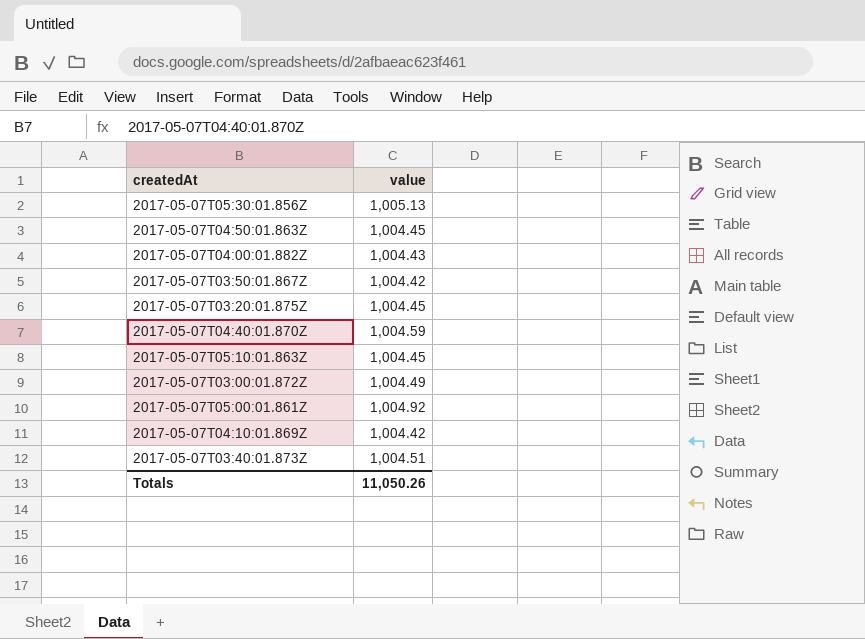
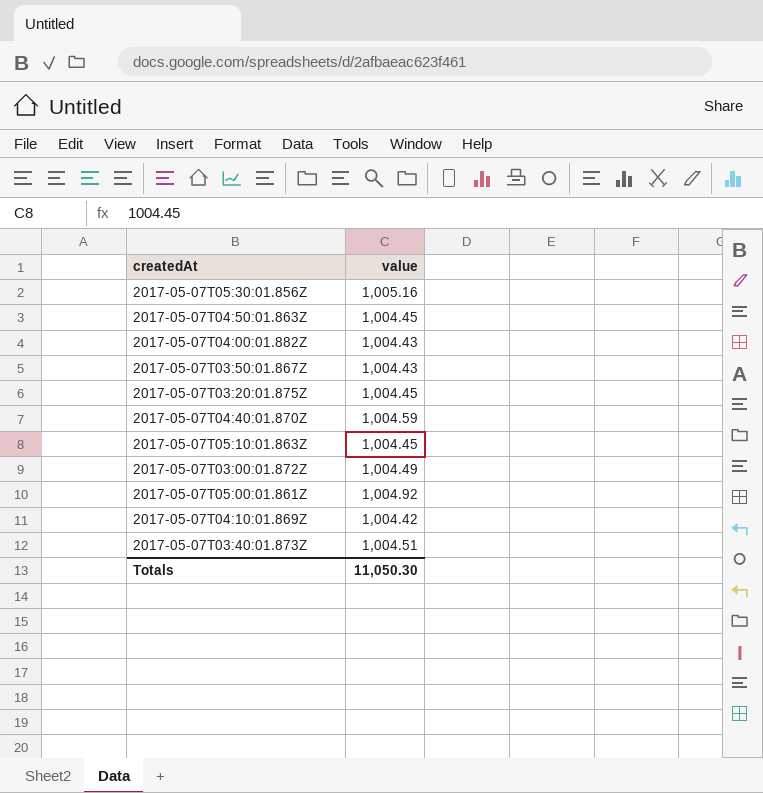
2017-05-07T05:30:01.856Z | value: 1,005.13 -> 1,005.16
2017-05-07T03:50:01.867Z | value: 1,004.42 -> 1,004.43
Totals | value: 11,050.26 -> 11,050.30

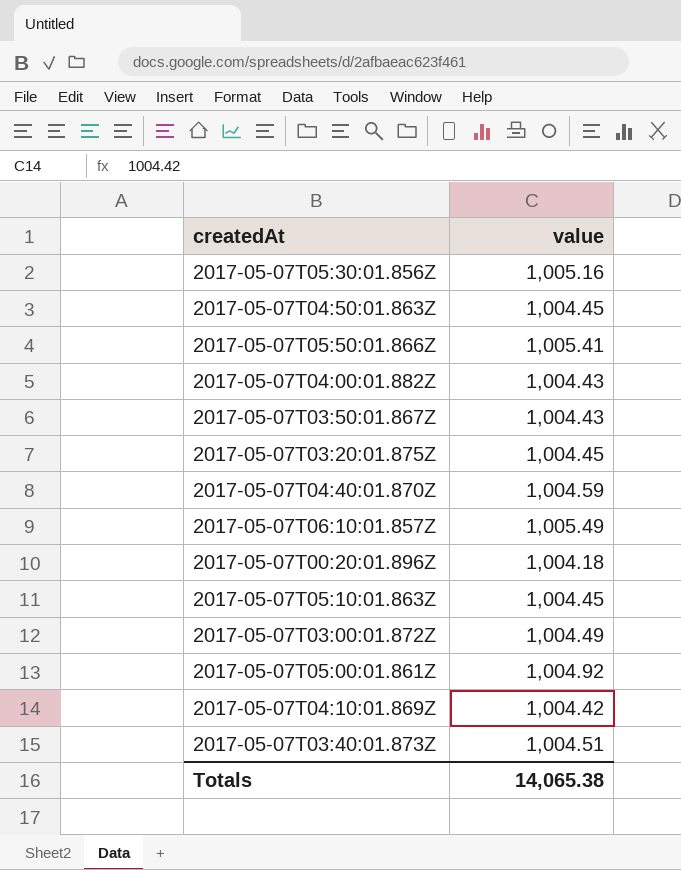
row 2017-05-07T05:50:01.866Z: none -> 1,005.41
row 2017-05-07T06:10:01.857Z: none -> 1,005.49
row 2017-05-07T00:20:01.896Z: none -> 1,004.18
Totals | value: 11,050.30 -> 14,065.38

